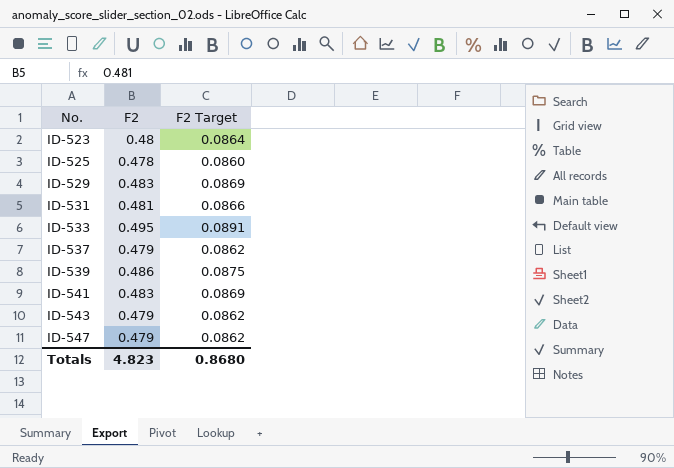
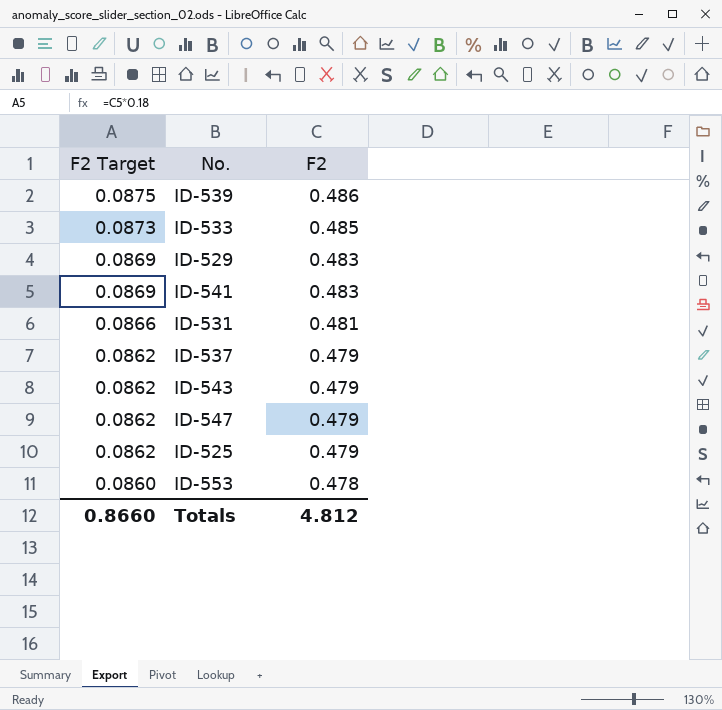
row order: No. ascending -> F2 Target descending
column F2 Target | position: 3 -> 1
row ID-523: 0.48 | 0.0864 -> none
ID-533 | F2 Target: 0.0891 -> 0.0873
ID-533 | F2: 0.495 -> 0.485
ID-525 | F2 Target: 0.0860 -> 0.0862
ID-525 | F2: 0.478 -> 0.479
row ID-553: none -> 0.0860 | 0.478
Totals | F2 Target: 0.8680 -> 0.8660
Totals | F2: 4.823 -> 4.812

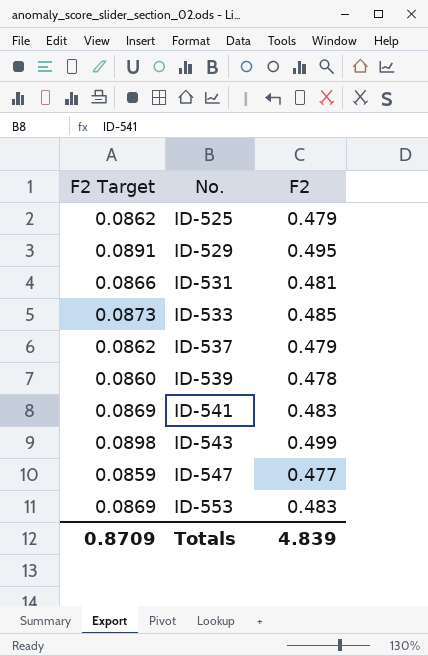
row order: F2 Target descending -> No. ascending
ID-529 | F2 Target: 0.0869 -> 0.0891
ID-529 | F2: 0.483 -> 0.495
ID-539 | F2 Target: 0.0875 -> 0.0860
ID-539 | F2: 0.486 -> 0.478
ID-543 | F2 Target: 0.0862 -> 0.0898
ID-543 | F2: 0.479 -> 0.499
ID-547 | F2 Target: 0.0862 -> 0.0859
ID-547 | F2: 0.479 -> 0.477
ID-553 | F2 Target: 0.0860 -> 0.0869
ID-553 | F2: 0.478 -> 0.483
Totals | F2 Target: 0.8660 -> 0.8709
Totals | F2: 4.812 -> 4.839

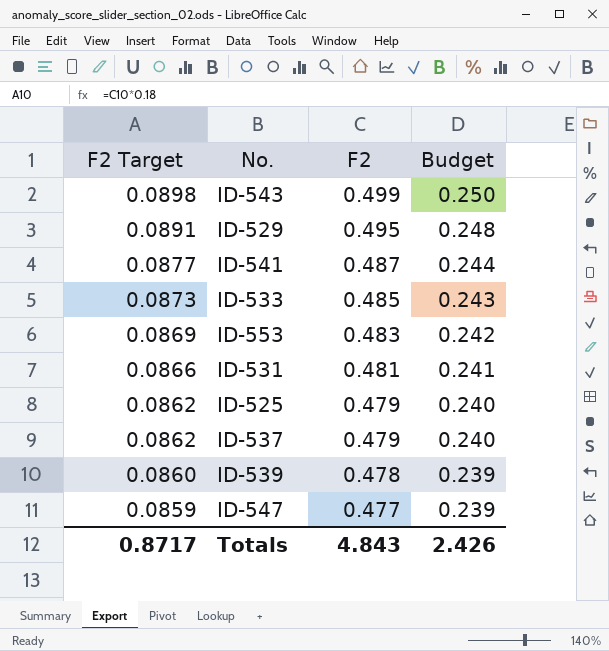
row order: No. ascending -> F2 Target descending
column Budget | formula: none -> [F2] * 0.5
ID-541 | F2 Target: 0.0869 -> 0.0877
ID-541 | F2: 0.483 -> 0.487
Totals | F2 Target: 0.8709 -> 0.8717
Totals | F2: 4.839 -> 4.843

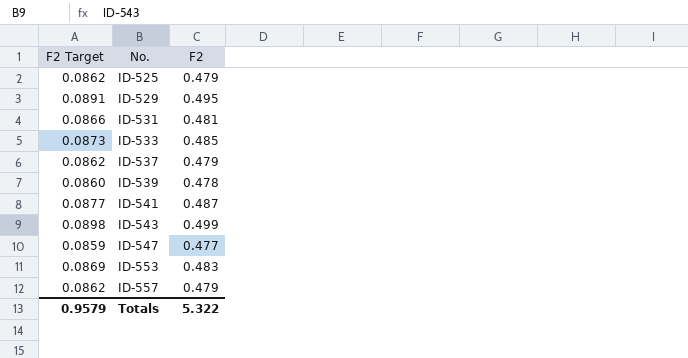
row order: F2 Target descending -> No. ascending
column Budget | formula: [F2] * 0.5 -> none
row ID-557: none -> 0.0862 | 0.479
Totals | F2 Target: 0.8717 -> 0.9579
Totals | F2: 4.843 -> 5.322

